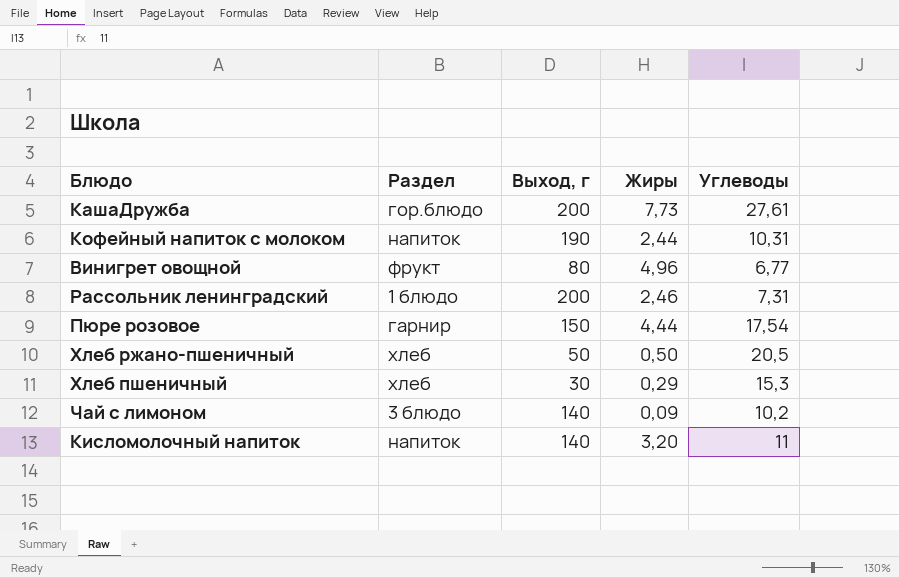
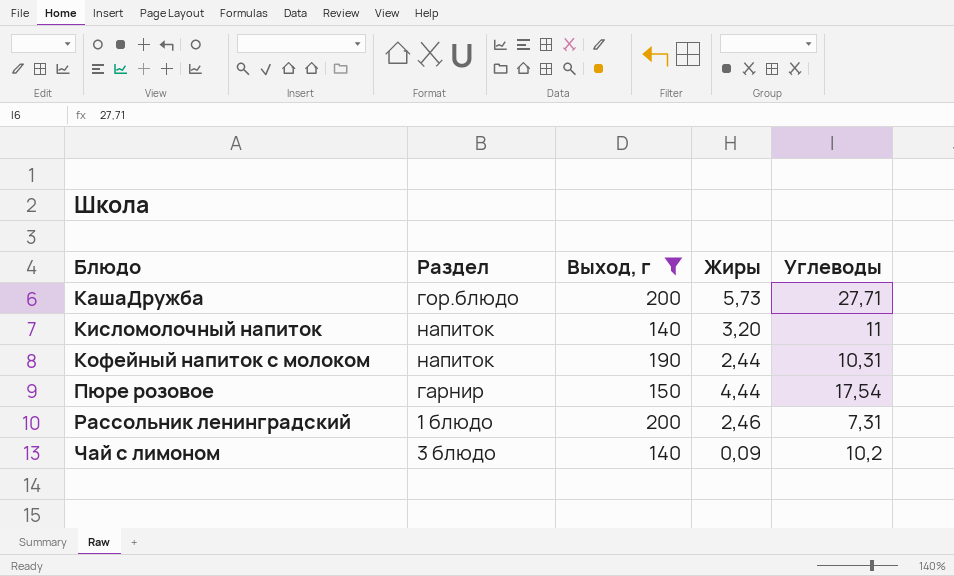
filter: none -> Выход, г >= 140
row order: none -> Блюдо ascending
КашаДружба | Жиры: 7,73 -> 5,73
КашаДружба | Углеводы: 27,61 -> 27,71

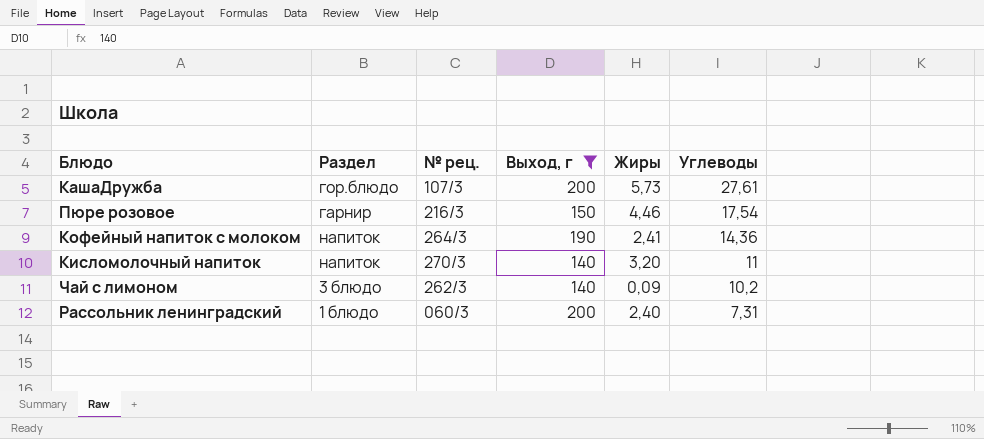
row order: Блюдо ascending -> Углеводы descending
column № рец. | position: none -> 3
КашаДружба | Углеводы: 27,71 -> 27,61
Пюре розовое | Жиры: 4,44 -> 4,46
Кофейный напиток с молоком | Жиры: 2,44 -> 2,41
Кофейный напиток с молоком | Углеводы: 10,31 -> 14,36
Рассольник ленинградский | Жиры: 2,46 -> 2,40

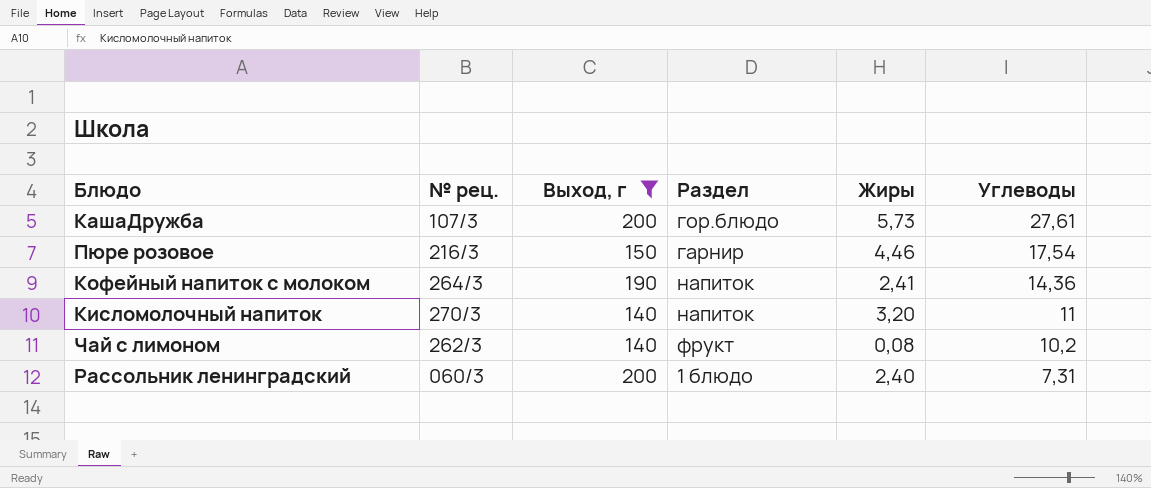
column Раздел | position: 2 -> 4
Чай с лимоном | Раздел: 3 блюдо -> фрукт
Чай с лимоном | Жиры: 0,09 -> 0,08

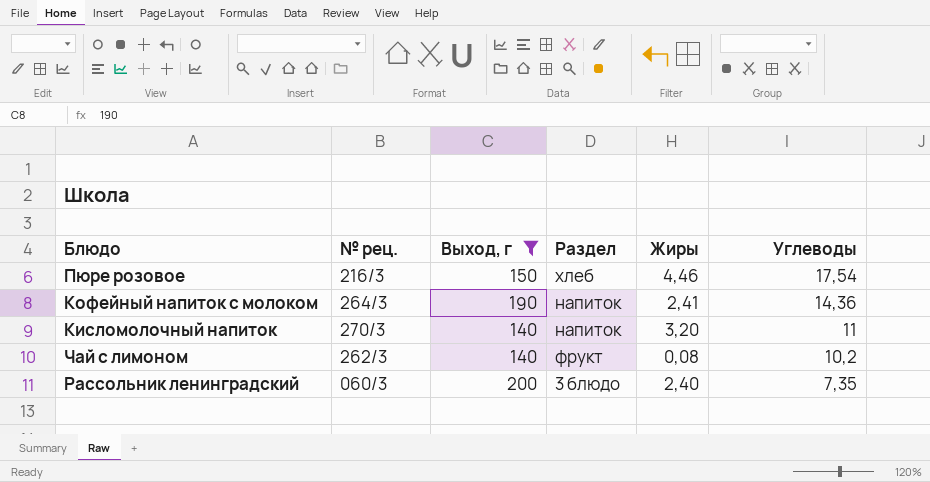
row КашаДружба: 107/3 | 200 | гор.блюдо | 5,73 | 27,61 -> none
Пюре розовое | Раздел: гарнир -> хлеб
Рассольник ленинградский | Раздел: 1 блюдо -> 3 блюдо
Рассольник ленинградский | Углеводы: 7,31 -> 7,35

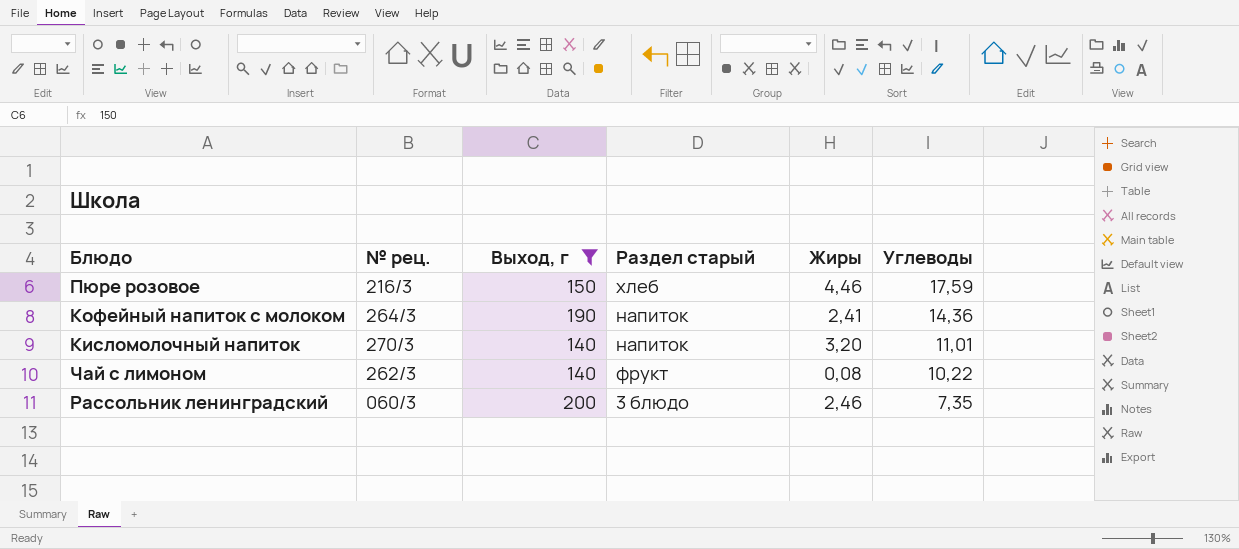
column name: Раздел -> Раздел старый
Пюре розовое | Углеводы: 17,54 -> 17,59
Кисломолочный напиток | Углеводы: 11 -> 11,01
Чай с лимоном | Углеводы: 10,2 -> 10,22
Рассольник ленинградский | Жиры: 2,40 -> 2,46

